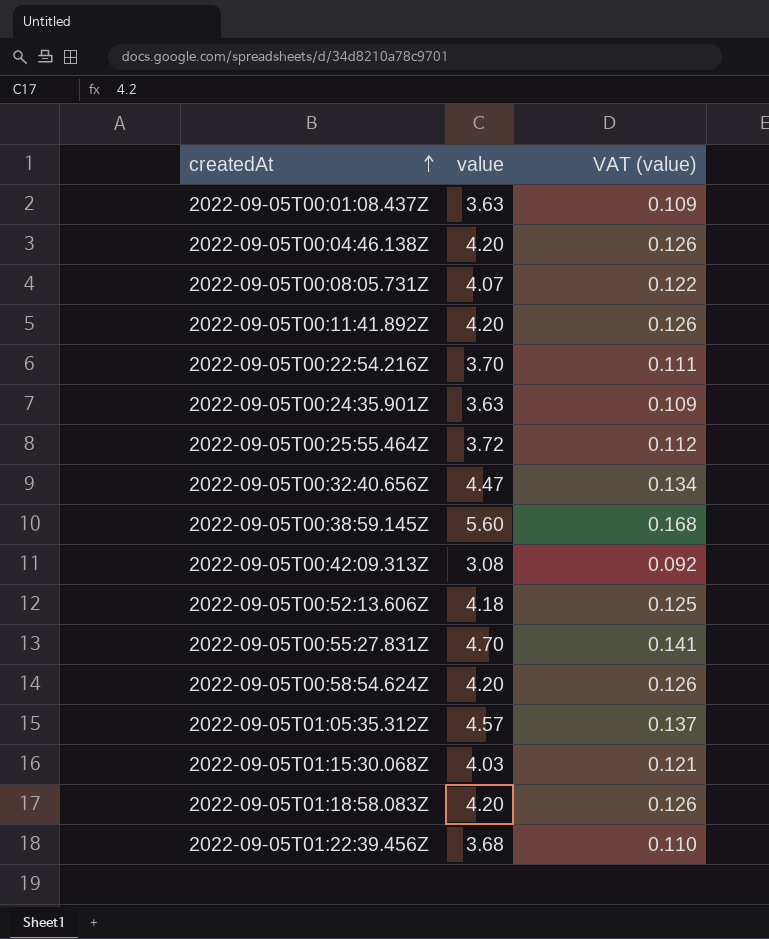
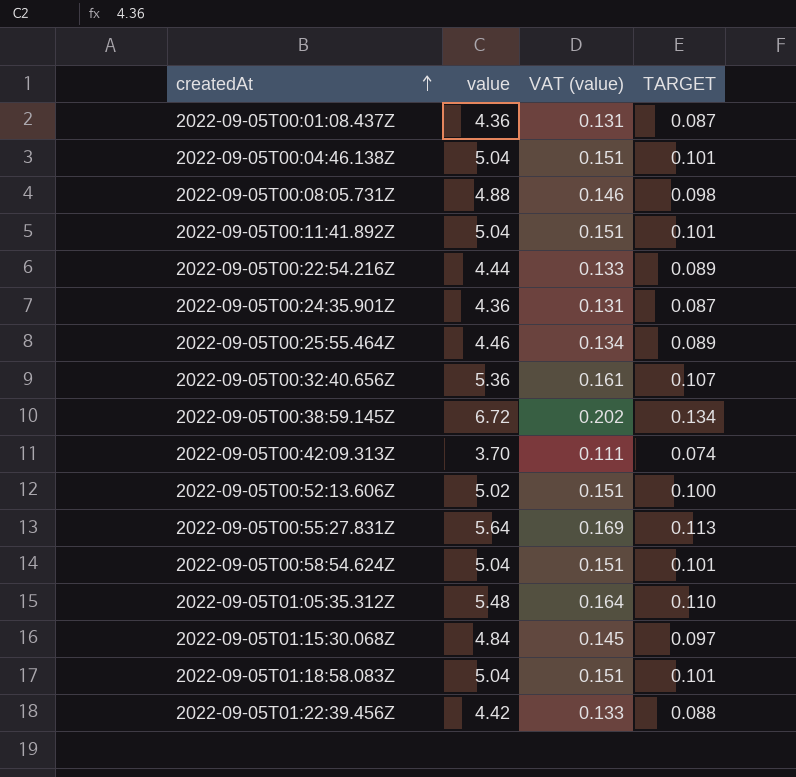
column TARGET | formula: none -> [value] * 0.02
2022-09-05T00:01:08.437Z | value: 3.63 -> 4.36
2022-09-05T00:01:08.437Z | VAT (value): 0.109 -> 0.131
2022-09-05T00:04:46.138Z | value: 4.20 -> 5.04
2022-09-05T00:04:46.138Z | VAT (value): 0.126 -> 0.151
2022-09-05T00:08:05.731Z | value: 4.07 -> 4.88
2022-09-05T00:08:05.731Z | VAT (value): 0.122 -> 0.146
2022-09-05T00:11:41.892Z | value: 4.20 -> 5.04
2022-09-05T00:11:41.892Z | VAT (value): 0.126 -> 0.151
2022-09-05T00:22:54.216Z | value: 3.70 -> 4.44
2022-09-05T00:22:54.216Z | VAT (value): 0.111 -> 0.133
2022-09-05T00:24:35.901Z | value: 3.63 -> 4.36
2022-09-05T00:24:35.901Z | VAT (value): 0.109 -> 0.131
2022-09-05T00:25:55.464Z | value: 3.72 -> 4.46
2022-09-05T00:25:55.464Z | VAT (value): 0.112 -> 0.134
2022-09-05T00:32:40.656Z | value: 4.47 -> 5.36
2022-09-05T00:32:40.656Z | VAT (value): 0.134 -> 0.161
2022-09-05T00:38:59.145Z | value: 5.60 -> 6.72
2022-09-05T00:38:59.145Z | VAT (value): 0.168 -> 0.202
2022-09-05T00:42:09.313Z | value: 3.08 -> 3.70
2022-09-05T00:42:09.313Z | VAT (value): 0.092 -> 0.111
2022-09-05T00:52:13.606Z | value: 4.18 -> 5.02
2022-09-05T00:52:13.606Z | VAT (value): 0.125 -> 0.151
2022-09-05T00:55:27.831Z | value: 4.70 -> 5.64
2022-09-05T00:55:27.831Z | VAT (value): 0.141 -> 0.169
2022-09-05T00:58:54.624Z | value: 4.20 -> 5.04
2022-09-05T00:58:54.624Z | VAT (value): 0.126 -> 0.151
2022-09-05T01:05:35.312Z | value: 4.57 -> 5.48
2022-09-05T01:05:35.312Z | VAT (value): 0.137 -> 0.164
2022-09-05T01:15:30.068Z | value: 4.03 -> 4.84
2022-09-05T01:15:30.068Z | VAT (value): 0.121 -> 0.145
2022-09-05T01:18:58.083Z | value: 4.20 -> 5.04
2022-09-05T01:18:58.083Z | VAT (value): 0.126 -> 0.151
2022-09-05T01:22:39.456Z | value: 3.68 -> 4.42
2022-09-05T01:22:39.456Z | VAT (value): 0.110 -> 0.133

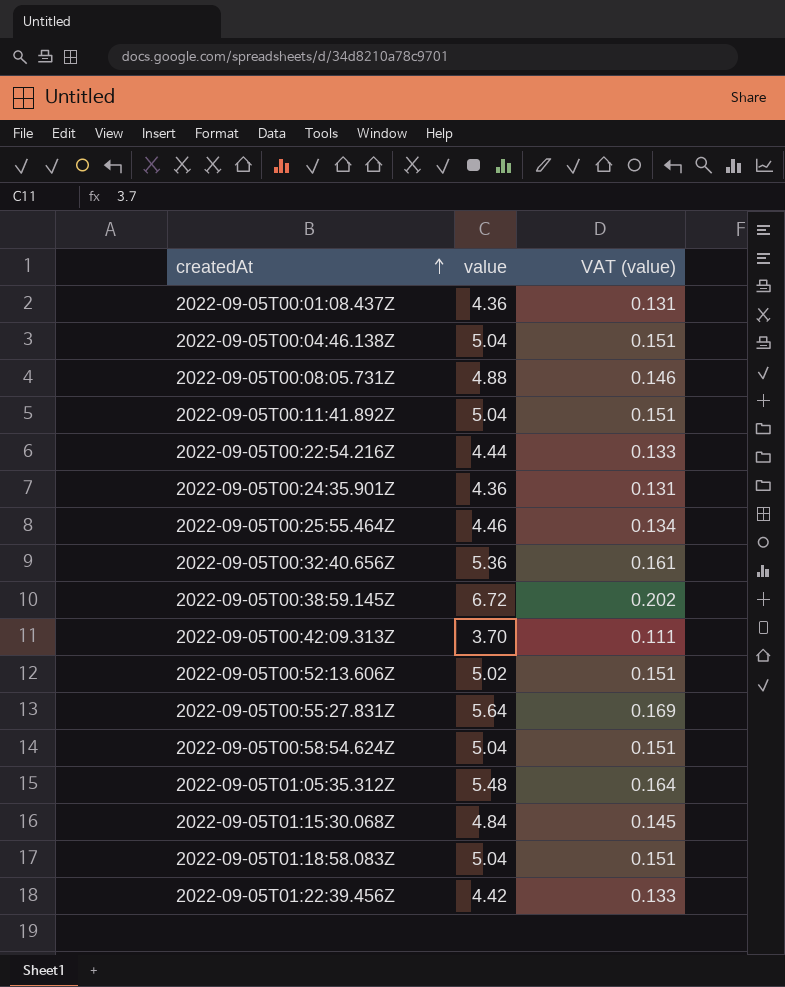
column TARGET | formula: [value] * 0.02 -> none

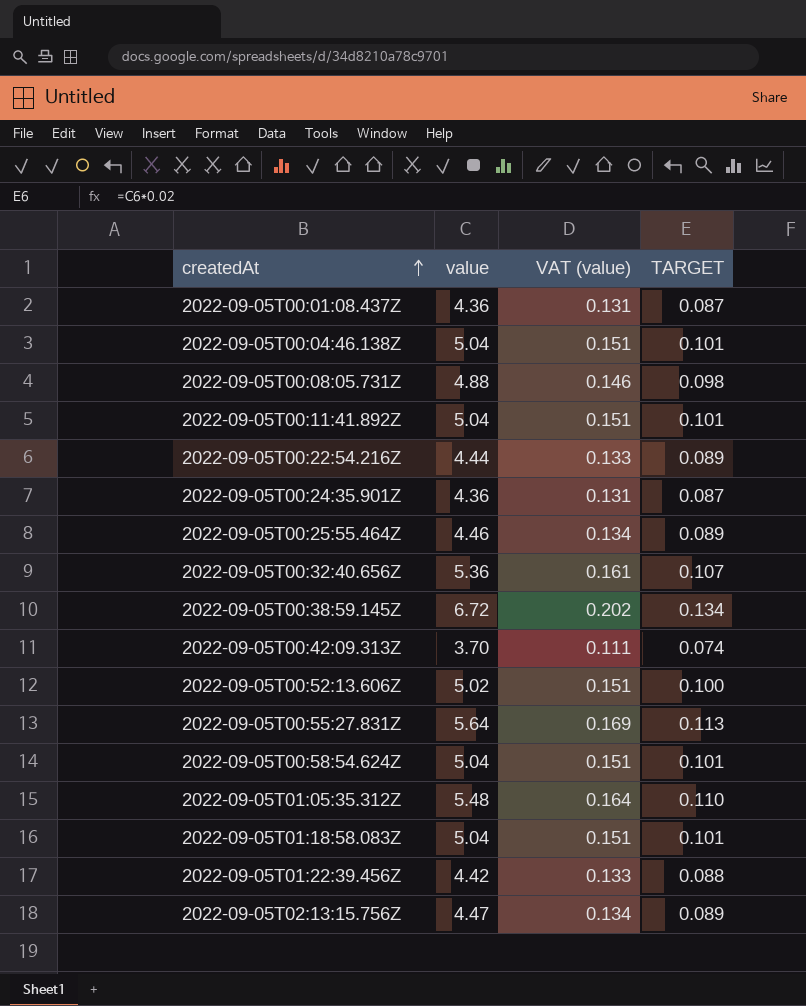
column TARGET | formula: none -> [value] * 0.02
row 2022-09-05T01:15:30.068Z: 4.84 | 0.145 -> none
row 2022-09-05T02:13:15.756Z: none -> 4.47 | 0.134 | 0.089

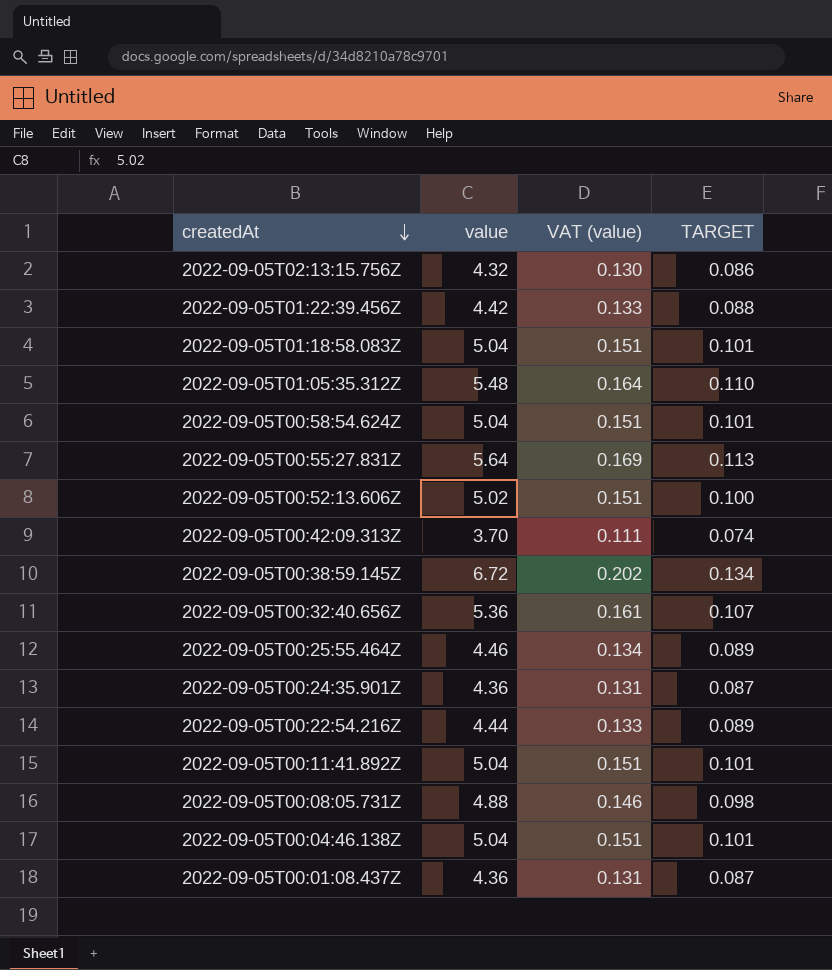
row order: createdAt ascending -> createdAt descending
2022-09-05T02:13:15.756Z | value: 4.47 -> 4.32
2022-09-05T02:13:15.756Z | VAT (value): 0.134 -> 0.130
2022-09-05T02:13:15.756Z | TARGET: 0.089 -> 0.086

